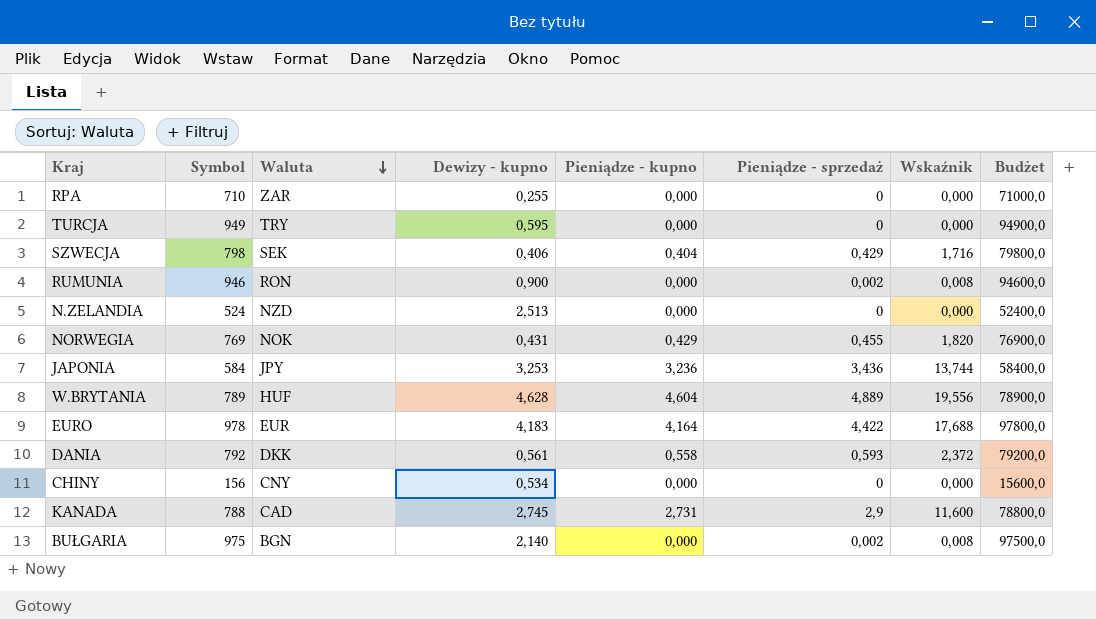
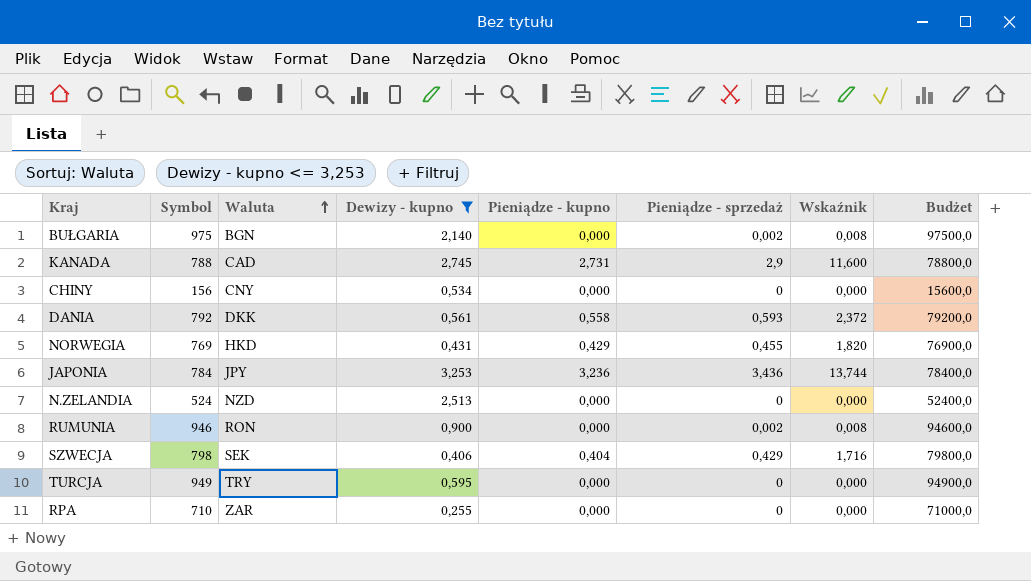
filter: none -> Dewizy - kupno <= 3,253
row order: Waluta descending -> Waluta ascending
NORWEGIA | Waluta: NOK -> HKD
JAPONIA | Symbol: 584 -> 784
JAPONIA | Budżet: 58400,0 -> 78400,0

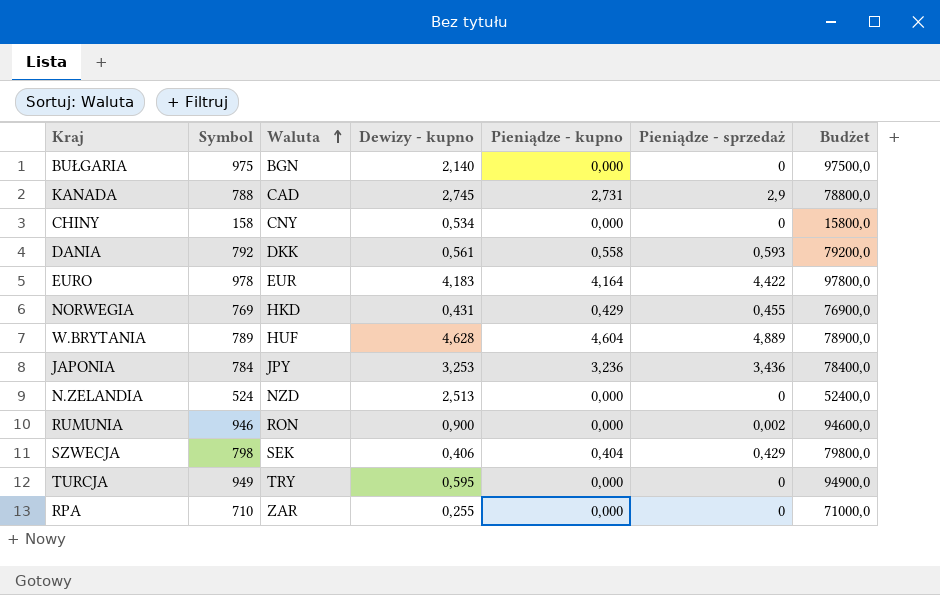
filter: Dewizy - kupno <= 3,253 -> none
column Wskaźnik | formula: [Pieniądze - sprzedaż] * 4 -> none
BUŁGARIA | Pieniądze - sprzedaż: 0,002 -> 0
CHINY | Symbol: 156 -> 158
CHINY | Budżet: 15600,0 -> 15800,0

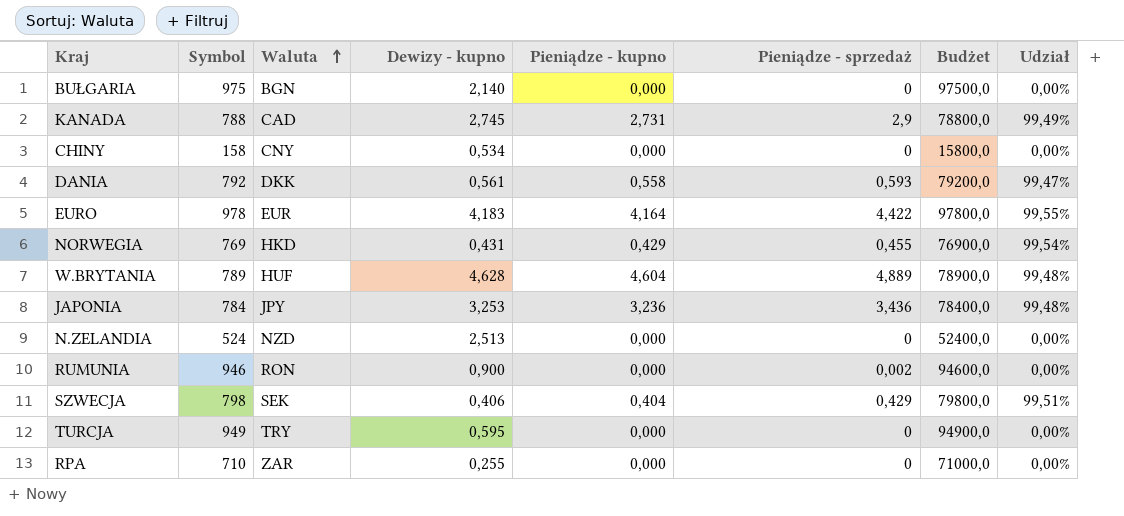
column Udział | formula: none -> [Pieniądze - kupno] / [Dewizy - kupno]

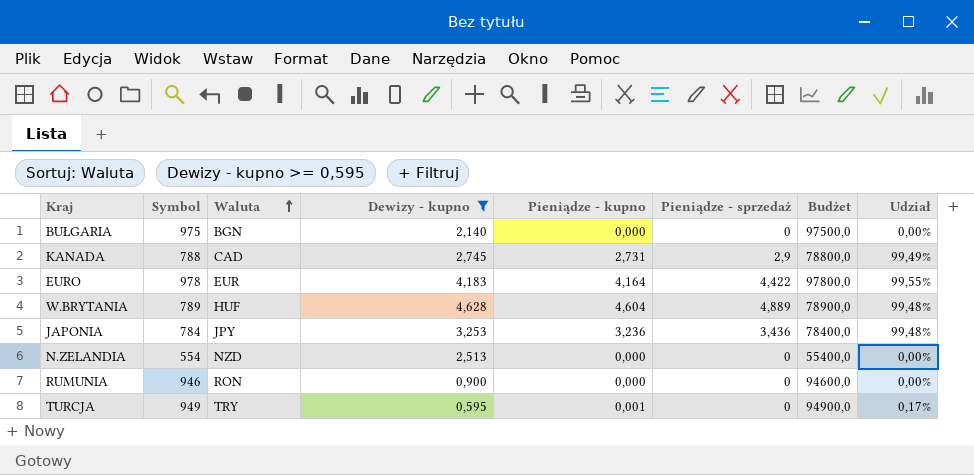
filter: none -> Dewizy - kupno >= 0,595
N.ZELANDIA | Symbol: 524 -> 554
N.ZELANDIA | Budżet: 52400,0 -> 55400,0
RUMUNIA | Pieniądze - sprzedaż: 0,002 -> 0
TURCJA | Pieniądze - kupno: 0,000 -> 0,001
TURCJA | Udział: 0,00% -> 0,17%

